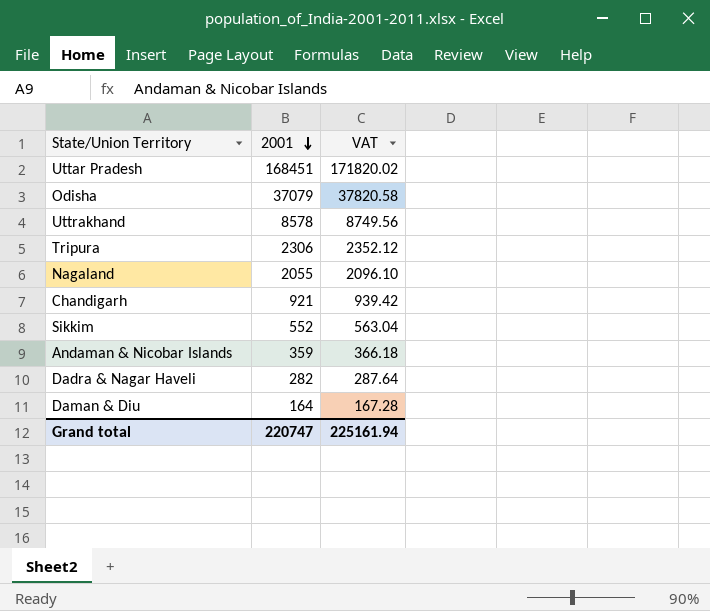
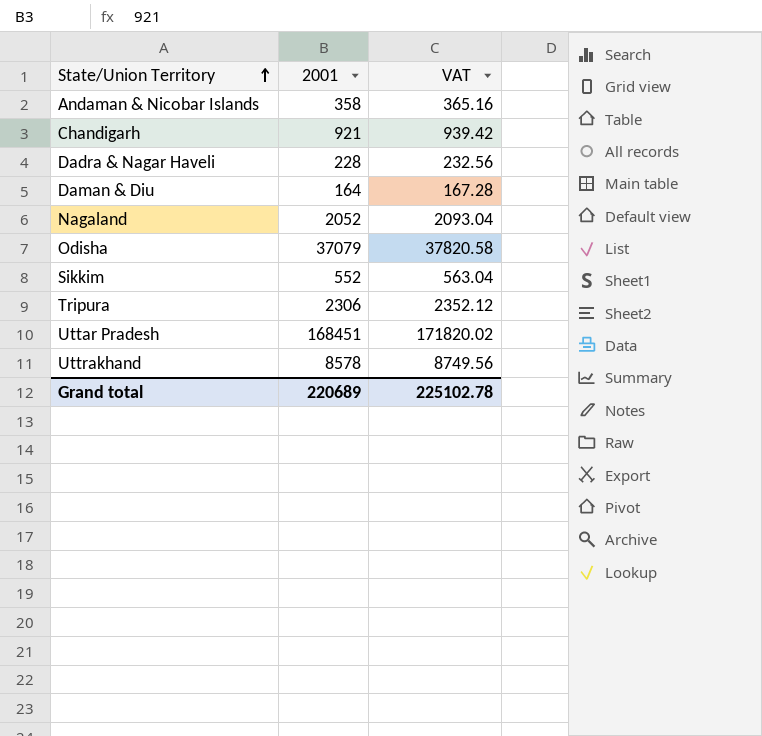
row order: 2001 descending -> State/Union Territory ascending
Andaman & Nicobar Islands | 2001: 359 -> 358
Andaman & Nicobar Islands | VAT: 366.18 -> 365.16
Dadra & Nagar Haveli | 2001: 282 -> 228
Dadra & Nagar Haveli | VAT: 287.64 -> 232.56
Nagaland | 2001: 2055 -> 2052
Nagaland | VAT: 2096.10 -> 2093.04
Grand total | 2001: 220747 -> 220689
Grand total | VAT: 225161.94 -> 225102.78

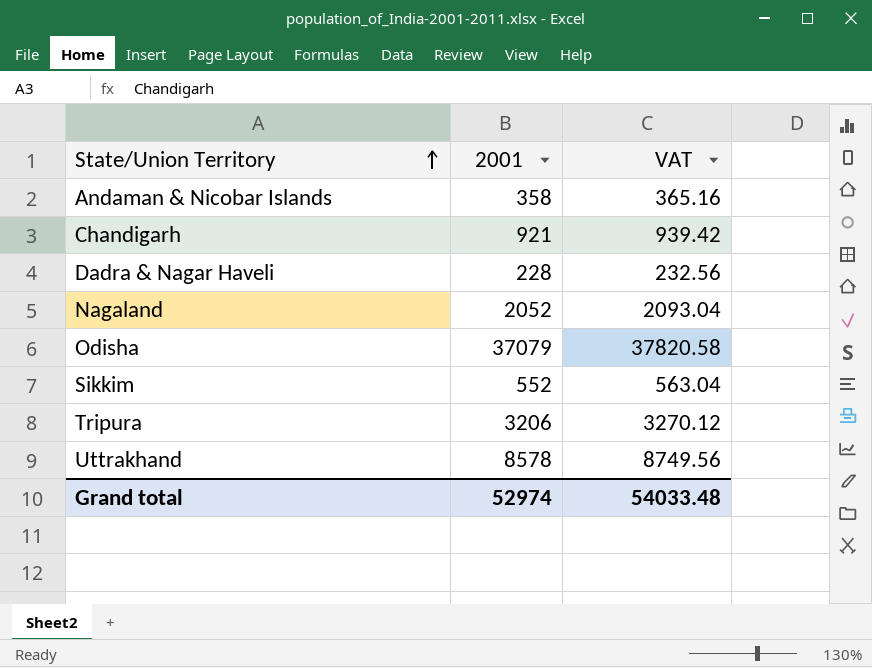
row Daman & Diu: 164 | 167.28 -> none
row Uttar Pradesh: 168451 | 171820.02 -> none
Tripura | 2001: 2306 -> 3206
Tripura | VAT: 2352.12 -> 3270.12
Grand total | 2001: 220689 -> 52974
Grand total | VAT: 225102.78 -> 54033.48

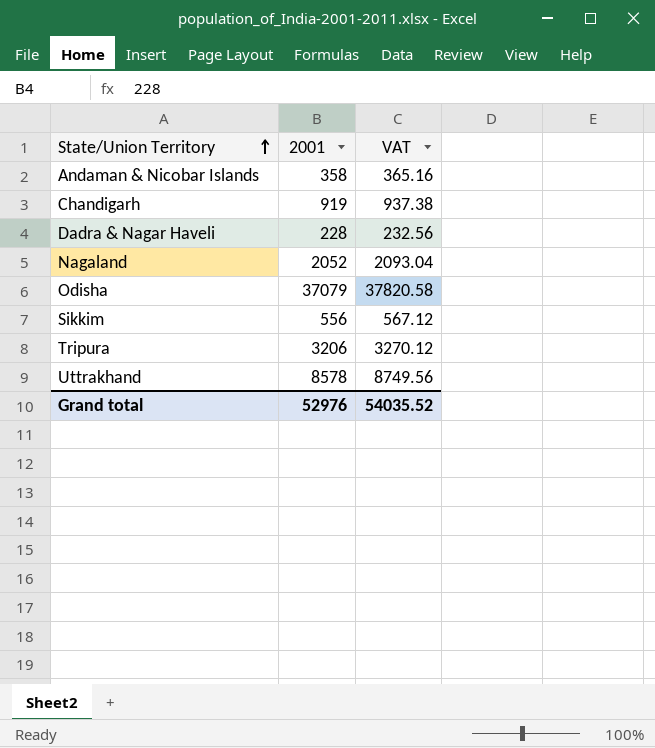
Chandigarh | 2001: 921 -> 919
Chandigarh | VAT: 939.42 -> 937.38
Sikkim | 2001: 552 -> 556
Sikkim | VAT: 563.04 -> 567.12
Grand total | 2001: 52974 -> 52976
Grand total | VAT: 54033.48 -> 54035.52

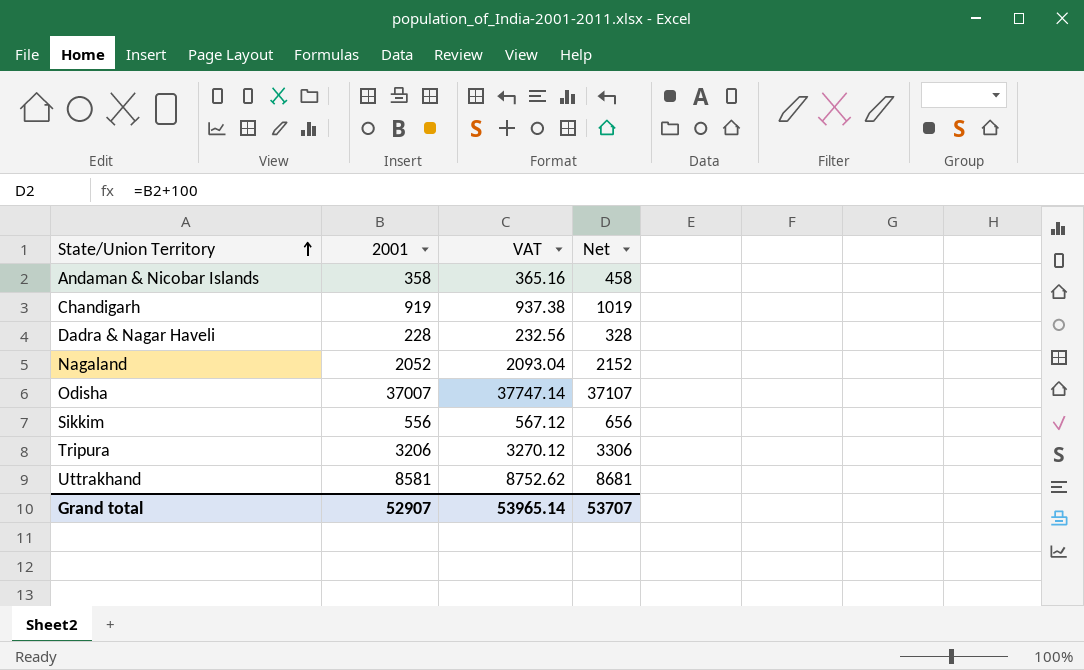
column Net | formula: none -> [2001] + 100
Odisha | 2001: 37079 -> 37007
Odisha | VAT: 37820.58 -> 37747.14
Uttrakhand | 2001: 8578 -> 8581
Uttrakhand | VAT: 8749.56 -> 8752.62
Grand total | 2001: 52976 -> 52907
Grand total | VAT: 54035.52 -> 53965.14

